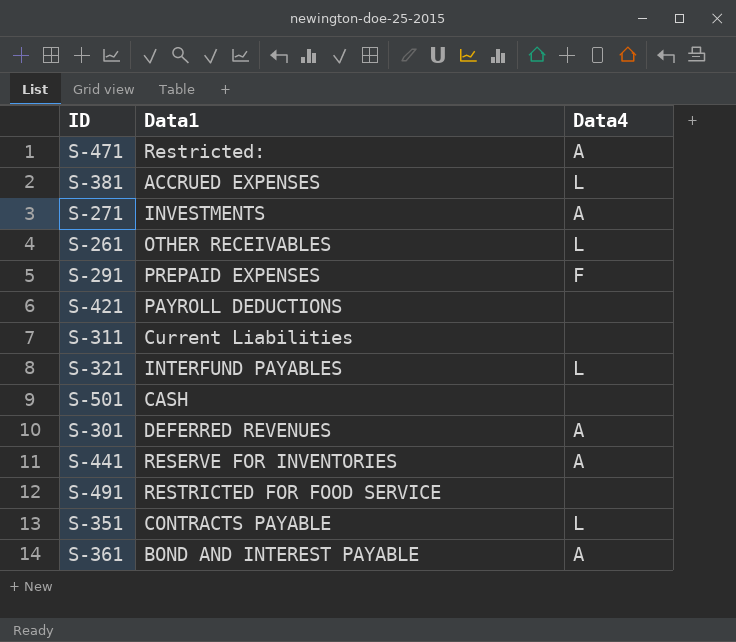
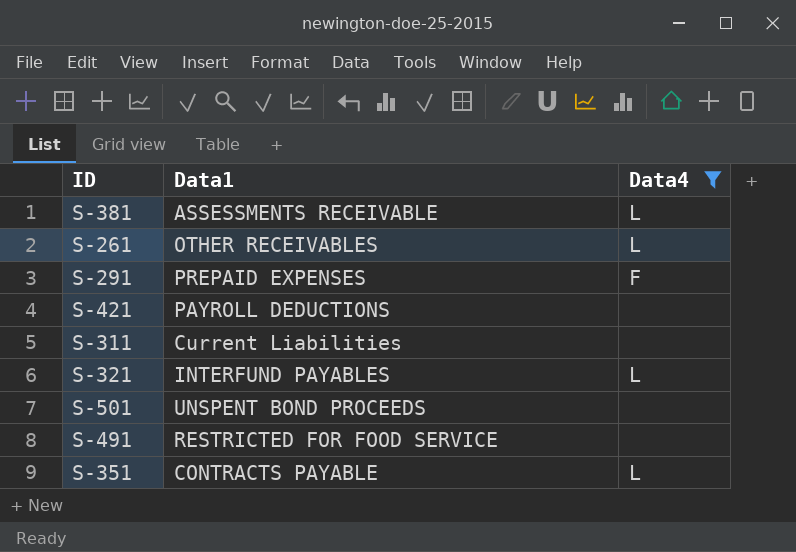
filter: none -> Data4 != A
S-381 | Data1: ACCRUED EXPENSES -> ASSESSMENTS RECEIVABLE
S-501 | Data1: CASH -> UNSPENT BOND PROCEEDS

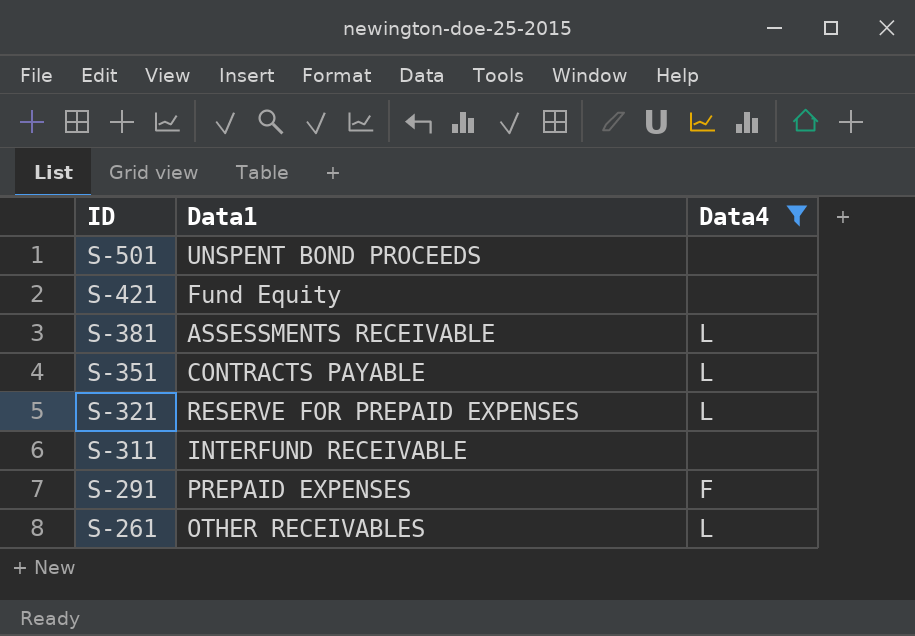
row order: none -> ID descending
row S-491: RESTRICTED FOR FOOD SERVICE | none -> none
S-421 | Data1: PAYROLL DEDUCTIONS -> Fund Equity
S-321 | Data1: INTERFUND PAYABLES -> RESERVE FOR PREPAID EXPENSES
S-311 | Data1: Current Liabilities -> INTERFUND RECEIVABLE

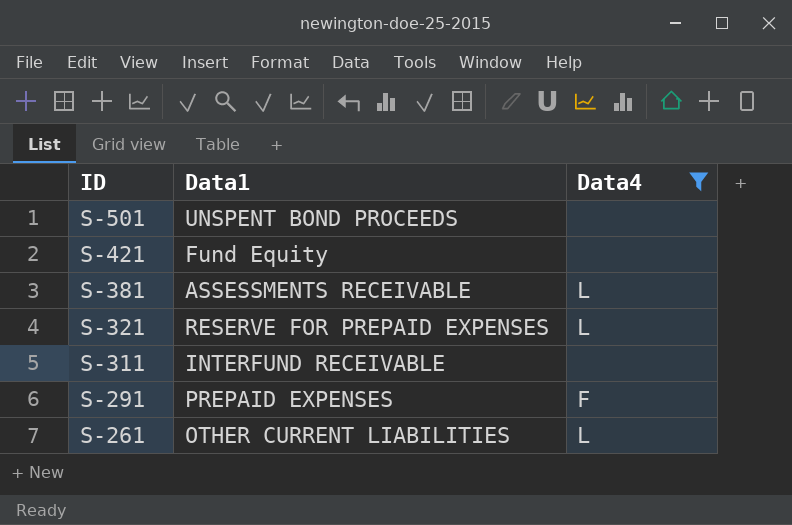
row S-351: CONTRACTS PAYABLE | L -> none
S-261 | Data1: OTHER RECEIVABLES -> OTHER CURRENT LIABILITIES

